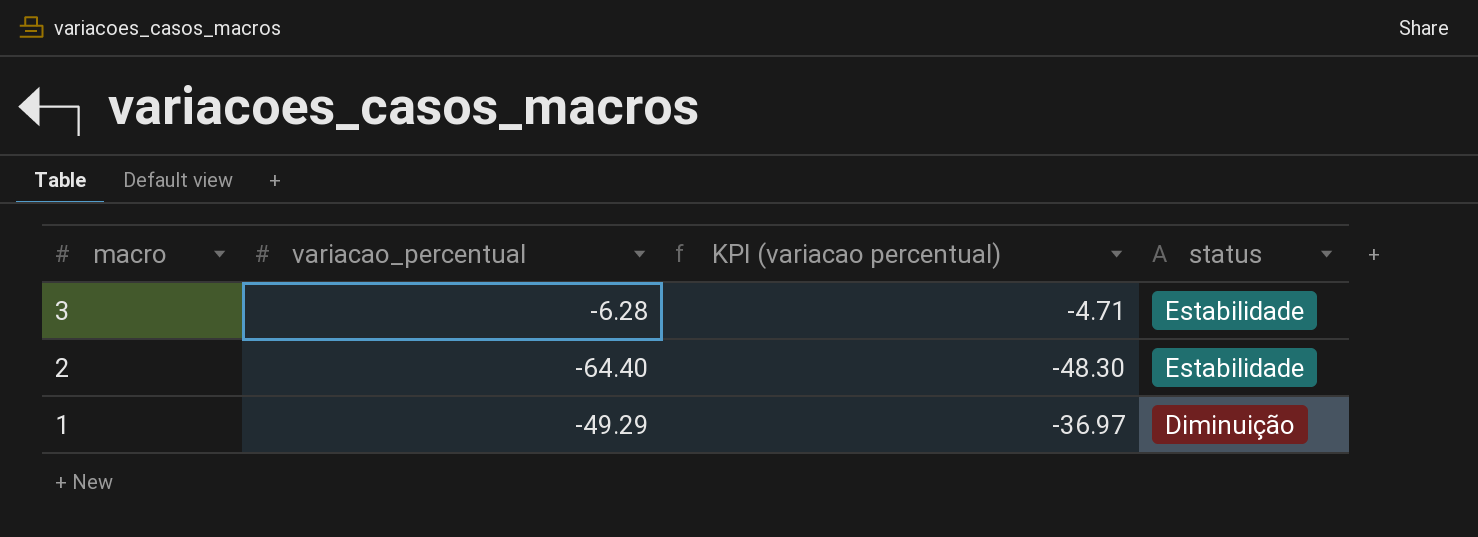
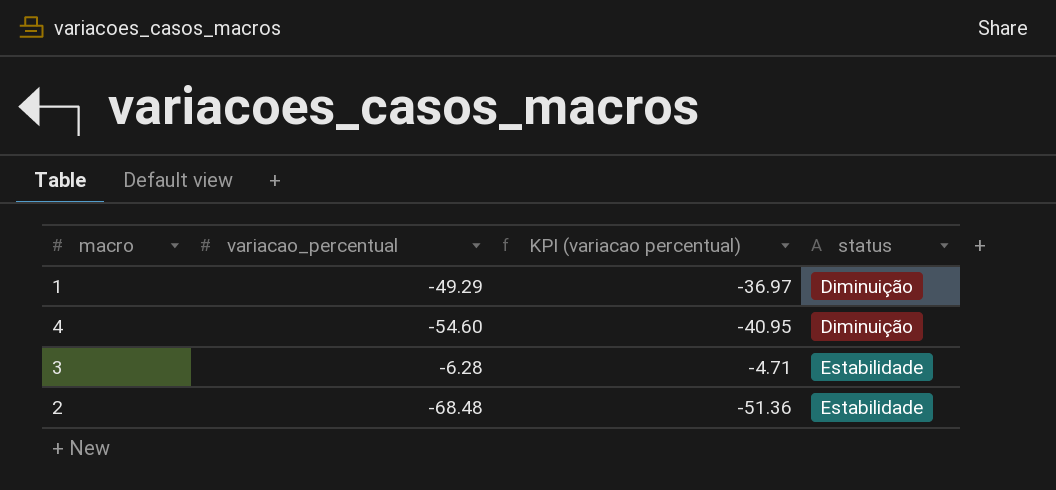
row order: macro descending -> status ascending
row 4: none -> -54.60 | -40.95 | Diminuição
2 | variacao_percentual: -64.40 -> -68.48
2 | KPI (variacao percentual): -48.30 -> -51.36

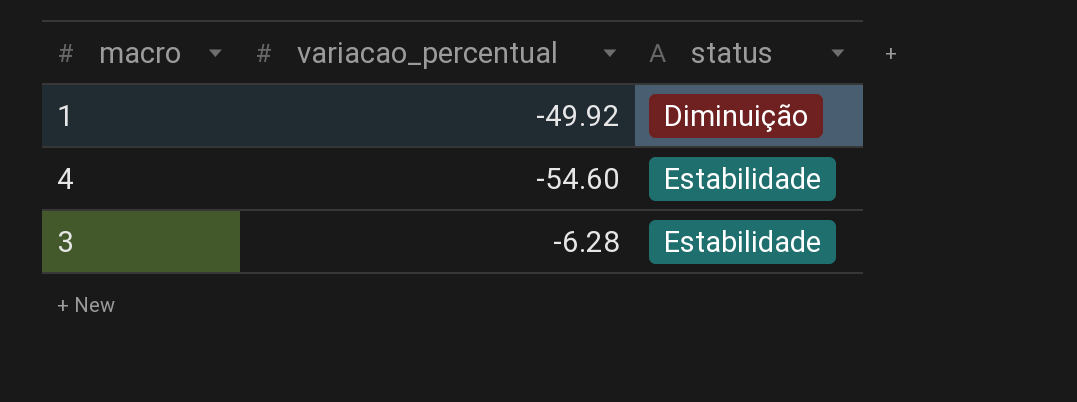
column KPI (variacao percentual) | formula: [variacao_percentual] * 0.75 -> none
row 2: -68.48 | -51.36 | Estabilidade -> none
1 | variacao_percentual: -49.29 -> -49.92
4 | status: Diminuição -> Estabilidade

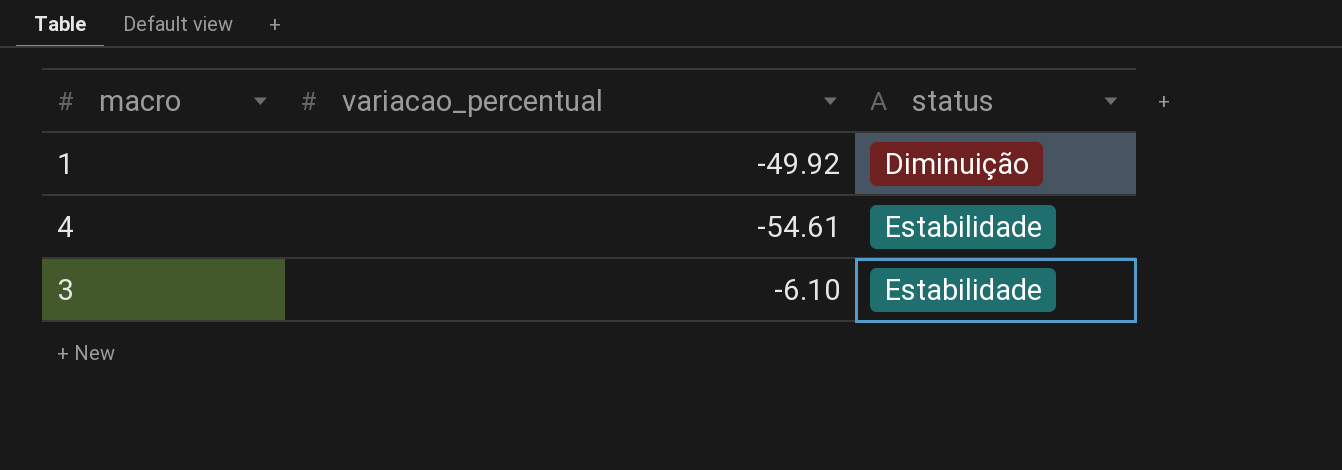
4 | variacao_percentual: -54.60 -> -54.61
3 | variacao_percentual: -6.28 -> -6.10

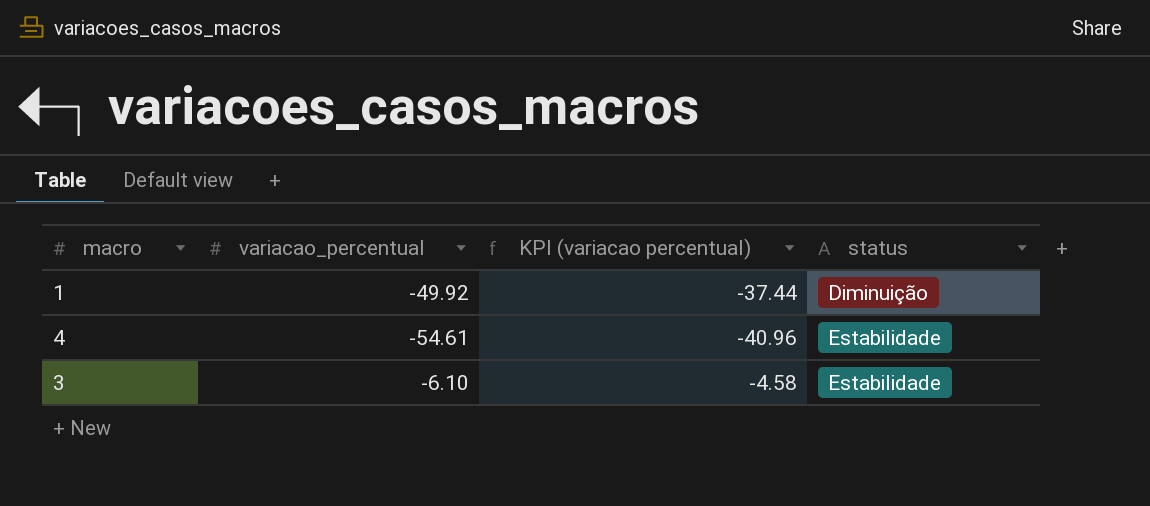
column KPI (variacao percentual) | formula: none -> [variacao_percentual] * 0.75

